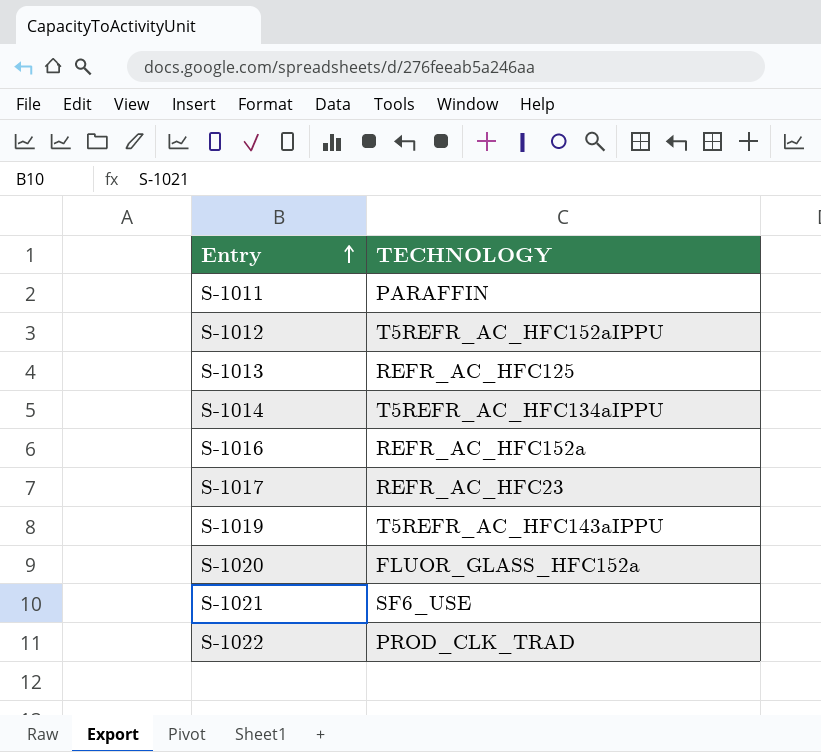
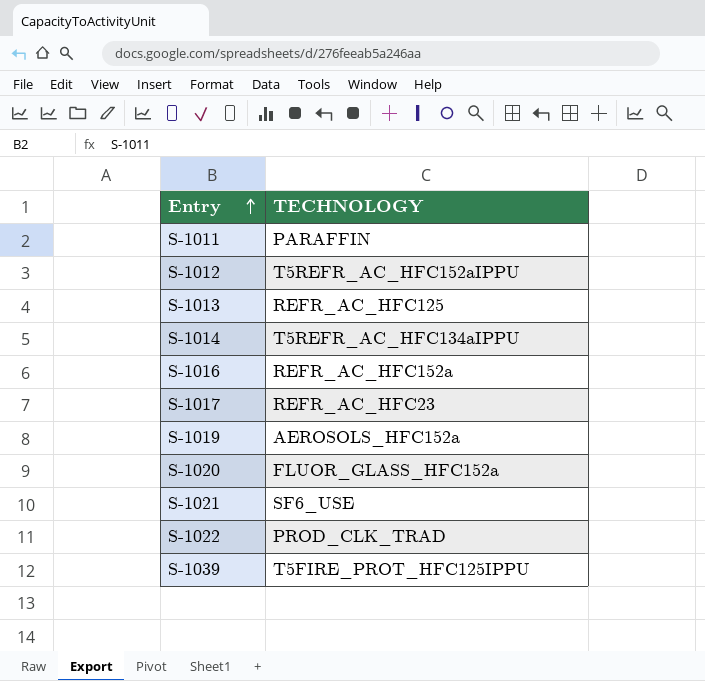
S-1019 | TECHNOLOGY: T5REFR_AC_HFC143aIPPU -> AEROSOLS_HFC152a
row S-1039: none -> T5FIRE_PROT_HFC125IPPU

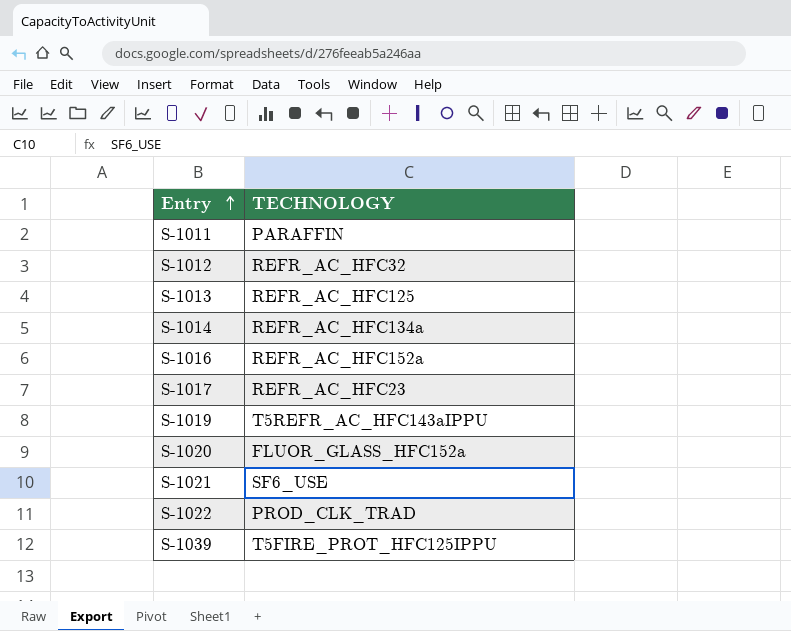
S-1012 | TECHNOLOGY: T5REFR_AC_HFC152aIPPU -> REFR_AC_HFC32
S-1014 | TECHNOLOGY: T5REFR_AC_HFC134aIPPU -> REFR_AC_HFC134a
S-1019 | TECHNOLOGY: AEROSOLS_HFC152a -> T5REFR_AC_HFC143aIPPU

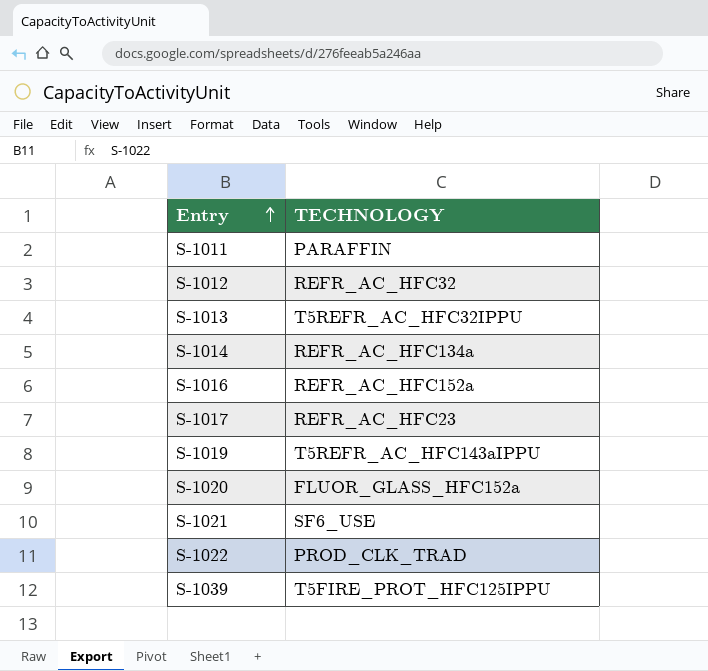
S-1013 | TECHNOLOGY: REFR_AC_HFC125 -> T5REFR_AC_HFC32IPPU

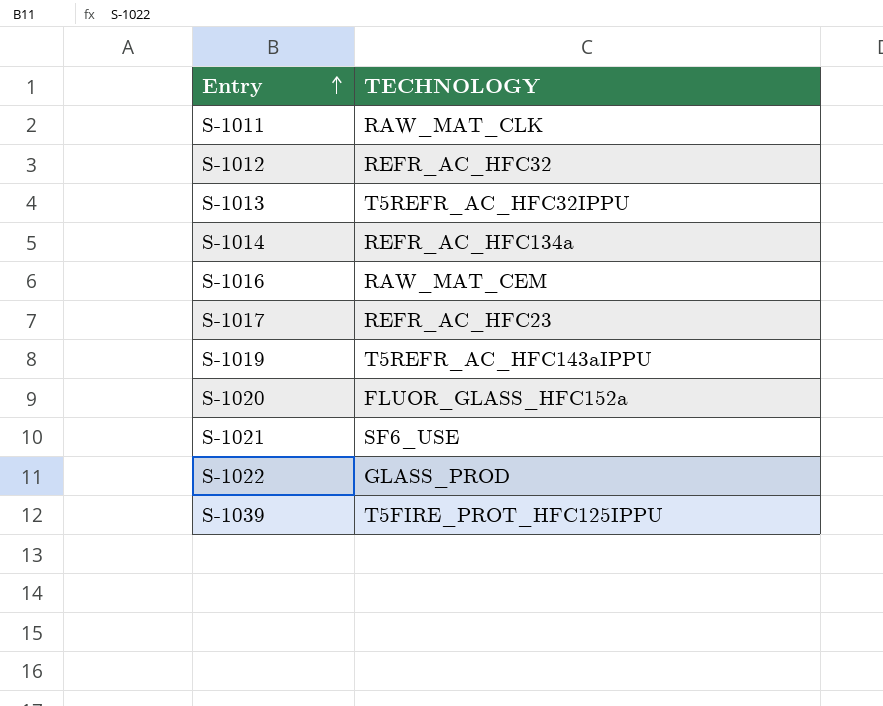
S-1011 | TECHNOLOGY: PARAFFIN -> RAW_MAT_CLK
S-1016 | TECHNOLOGY: REFR_AC_HFC152a -> RAW_MAT_CEM
S-1022 | TECHNOLOGY: PROD_CLK_TRAD -> GLASS_PROD

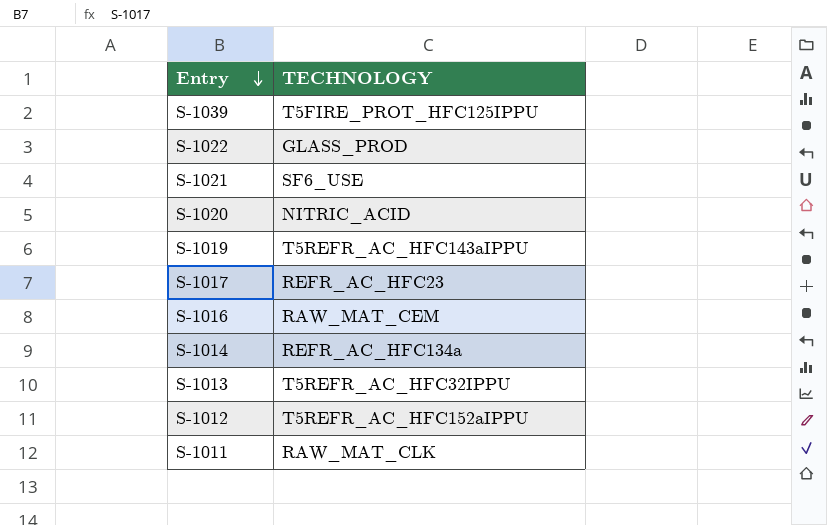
row order: Entry ascending -> Entry descending
S-1020 | TECHNOLOGY: FLUOR_GLASS_HFC152a -> NITRIC_ACID
S-1012 | TECHNOLOGY: REFR_AC_HFC32 -> T5REFR_AC_HFC152aIPPU

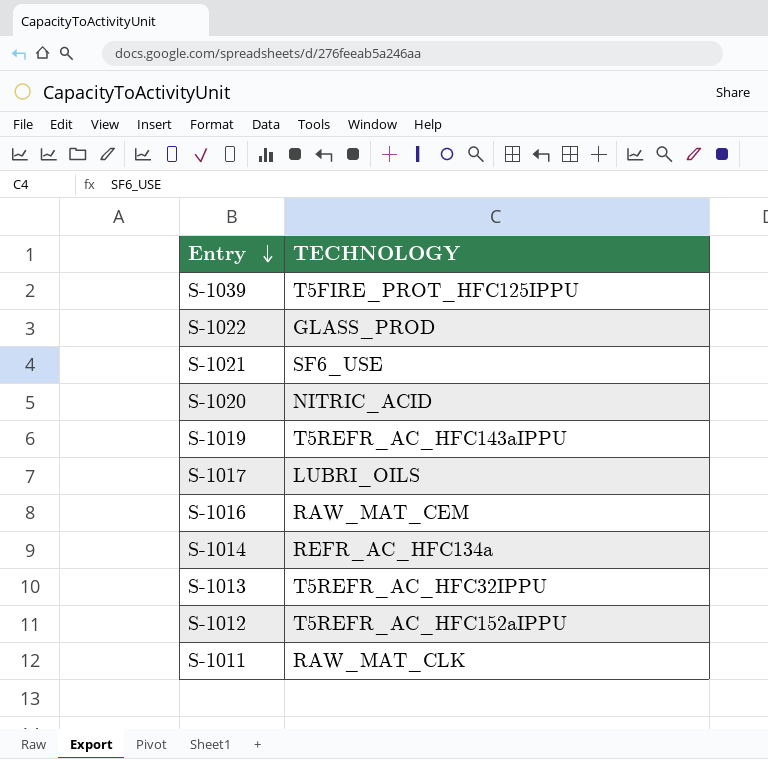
S-1017 | TECHNOLOGY: REFR_AC_HFC23 -> LUBRI_OILS

